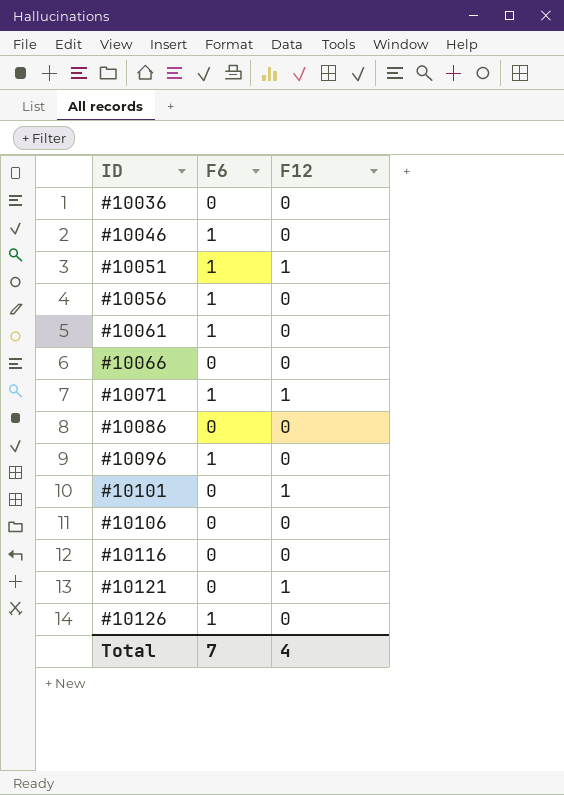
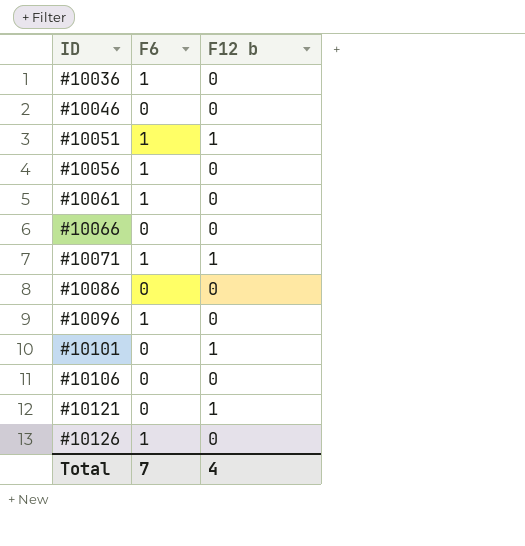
column name: F12 -> F12 b
row #10116: 0 | 0 -> none
#10036 | F6: 0 -> 1
#10046 | F6: 1 -> 0

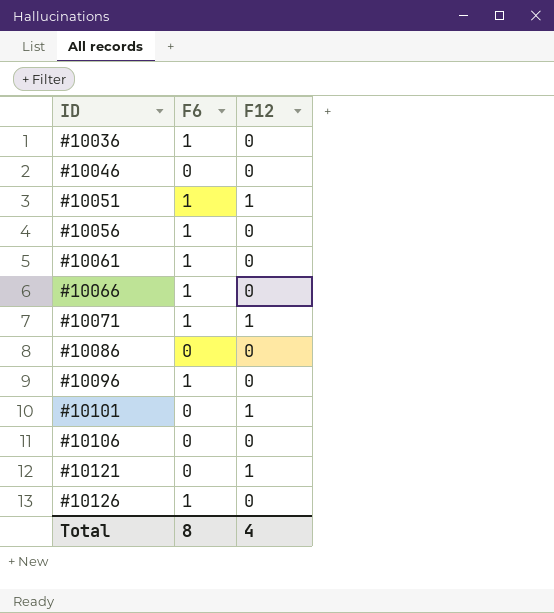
column name: F12 b -> F12
#10066 | F6: 0 -> 1
Total | F6: 7 -> 8

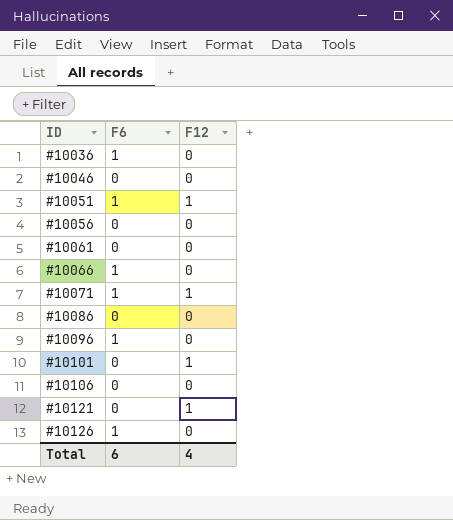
#10056 | F6: 1 -> 0
#10061 | F6: 1 -> 0
Total | F6: 8 -> 6

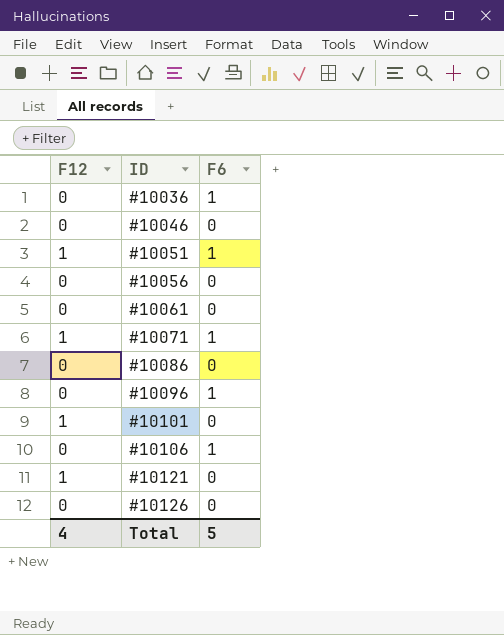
column F12 | position: 3 -> 1
row #10066: 1 | 0 -> none
#10106 | F6: 0 -> 1
#10126 | F6: 1 -> 0
Total | F6: 6 -> 5

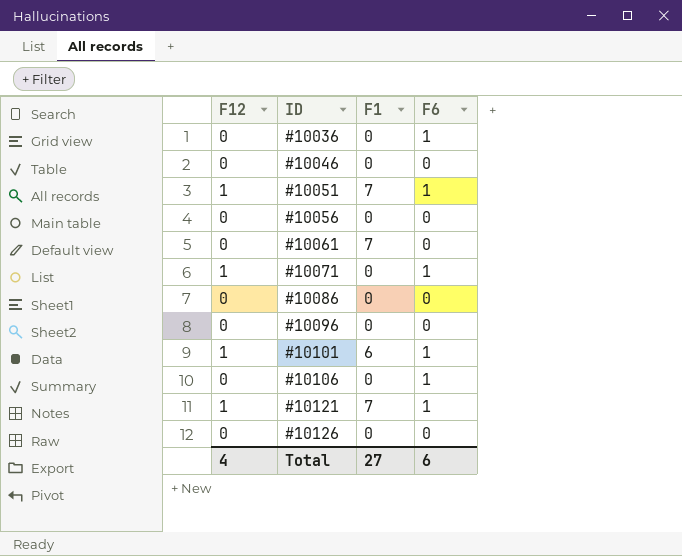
column F1 | position: none -> 3
#10096 | F6: 1 -> 0
#10101 | F6: 0 -> 1
#10121 | F6: 0 -> 1
Total | F6: 5 -> 6

